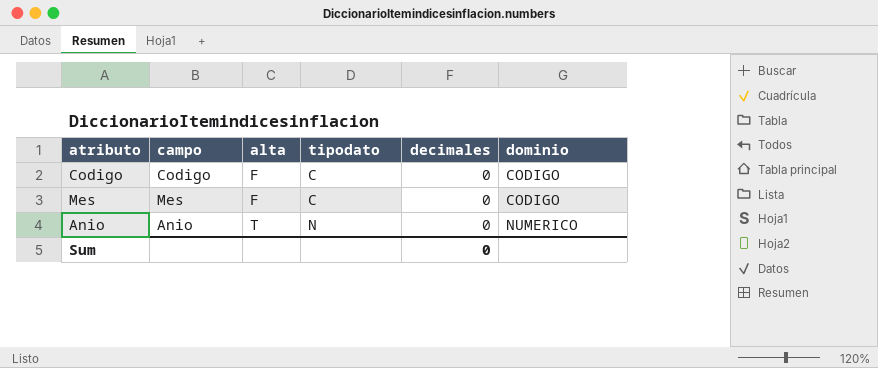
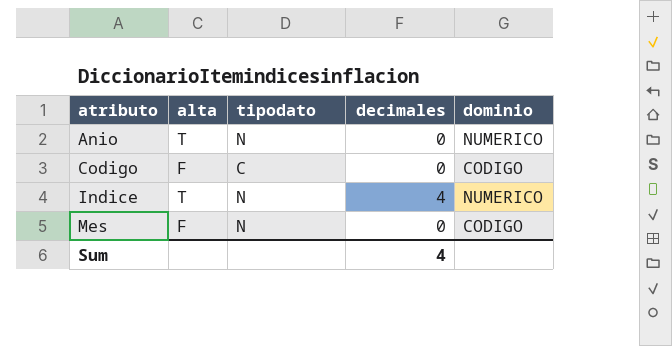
row order: alta ascending -> atributo ascending
column campo | position: 2 -> none
row Indice: none -> T | N | 4 | NUMERICO
Mes | tipodato: C -> N
Sum | decimales: 0 -> 4

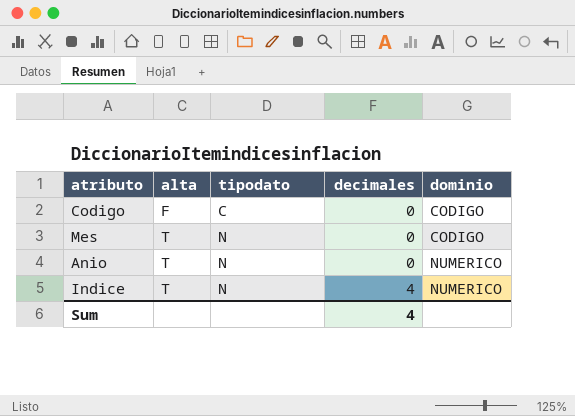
row order: atributo ascending -> alta ascending
Mes | alta: F -> T

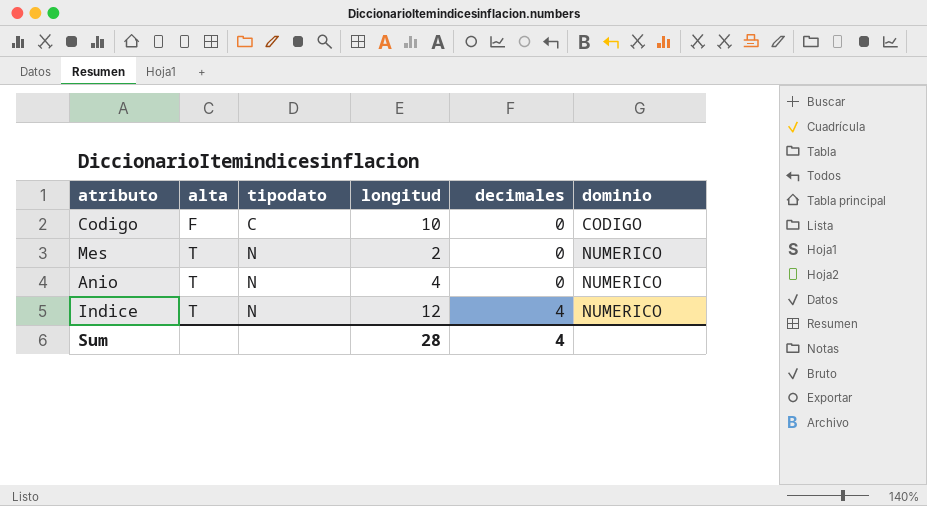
column longitud | position: none -> 4
Mes | dominio: CODIGO -> NUMERICO

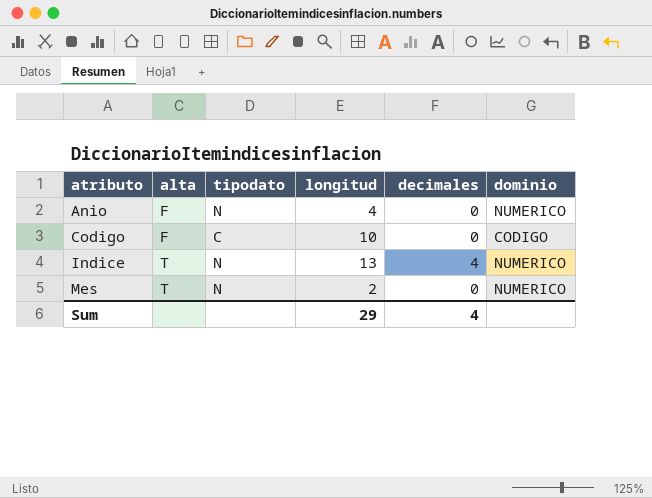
row order: alta ascending -> atributo ascending
Anio | alta: T -> F
Indice | longitud: 12 -> 13
Sum | longitud: 28 -> 29

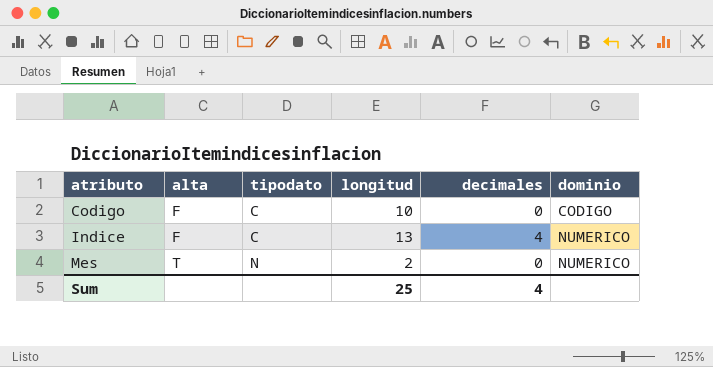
row Anio: F | N | 4 | 0 | NUMERICO -> none
Indice | alta: T -> F
Indice | tipodato: N -> C
Sum | longitud: 29 -> 25

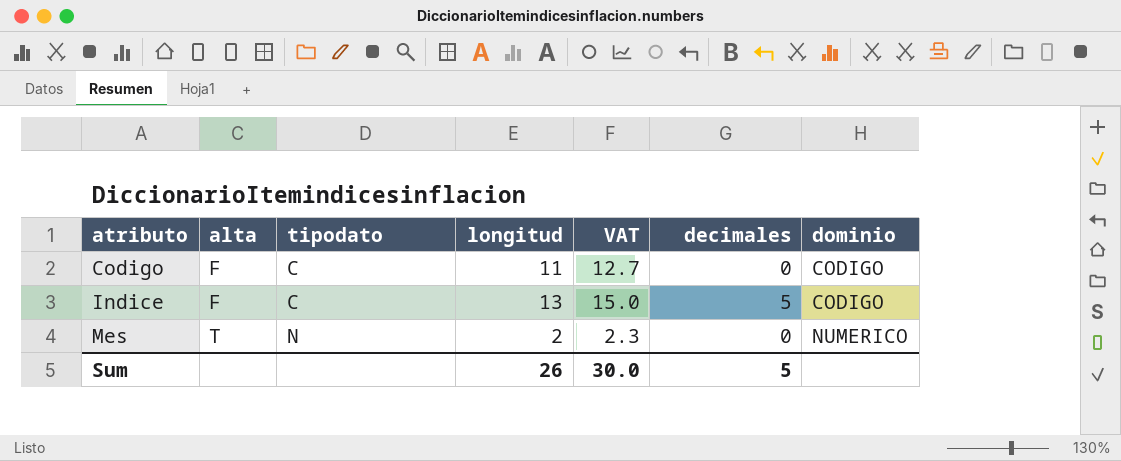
column VAT | formula: none -> [longitud] * 1.15
Codigo | longitud: 10 -> 11
Indice | decimales: 4 -> 5
Indice | dominio: NUMERICO -> CODIGO
Sum | longitud: 25 -> 26
Sum | decimales: 4 -> 5

